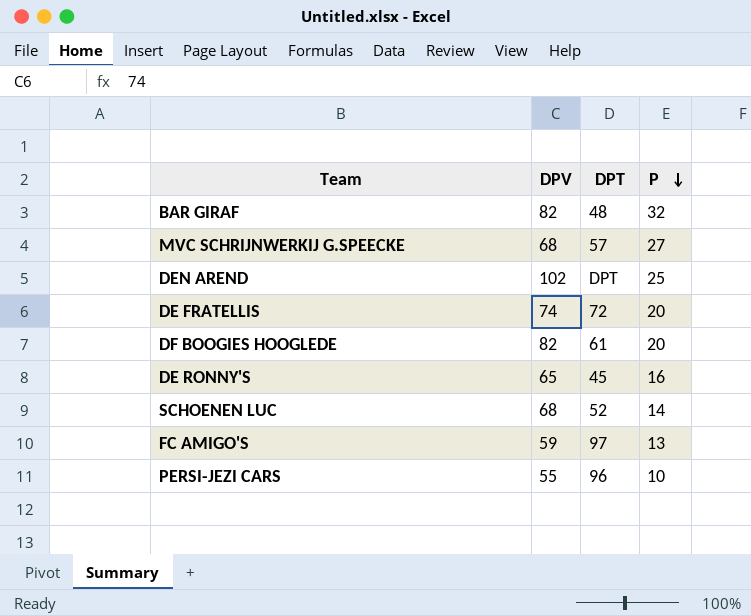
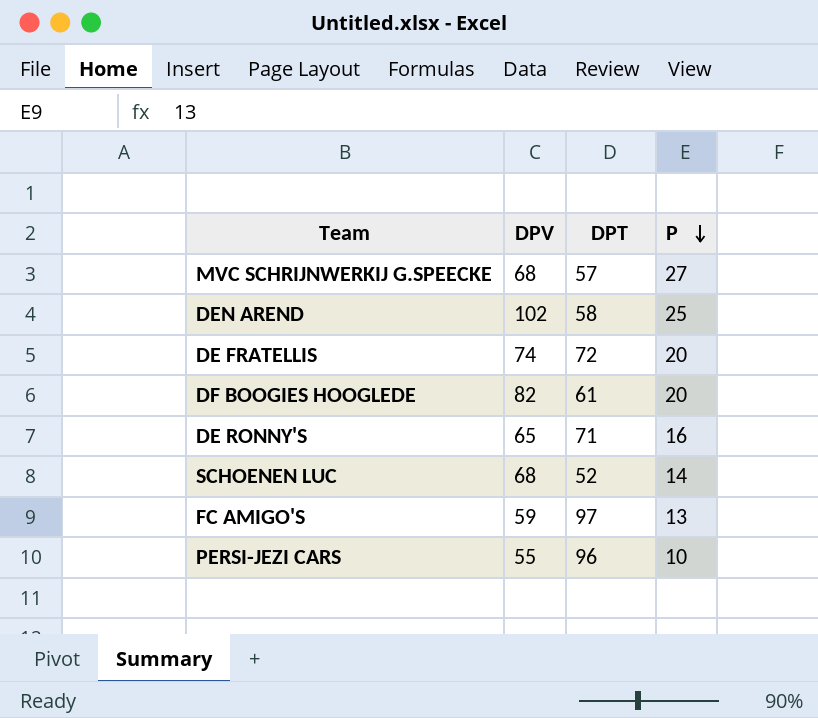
row BAR GIRAF: 82 | 48 | 32 -> none
DEN AREND | DPT: DPT -> 58
DE RONNY'S | DPT: 45 -> 71

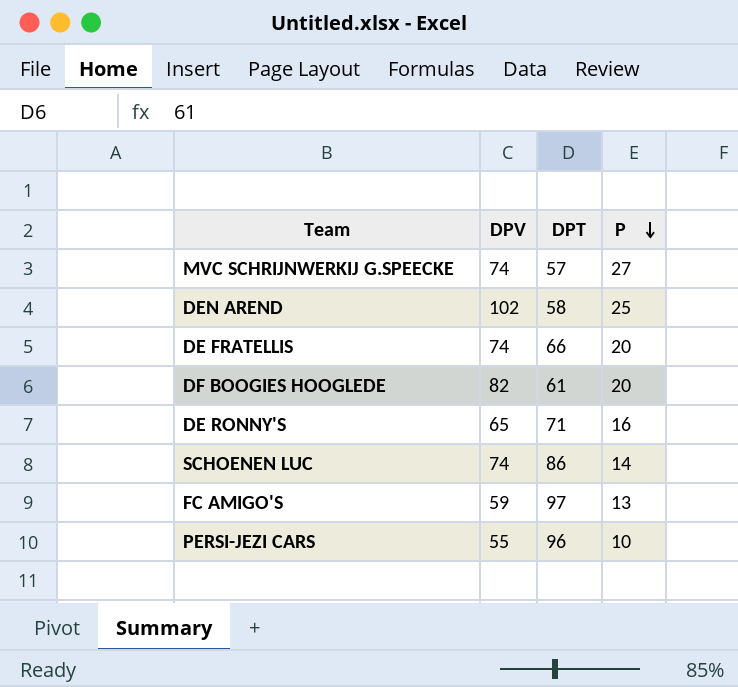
MVC SCHRIJNWERKIJ G.SPEECKE | DPV: 68 -> 74
DE FRATELLIS | DPT: 72 -> 66
SCHOENEN LUC | DPV: 68 -> 74
SCHOENEN LUC | DPT: 52 -> 86

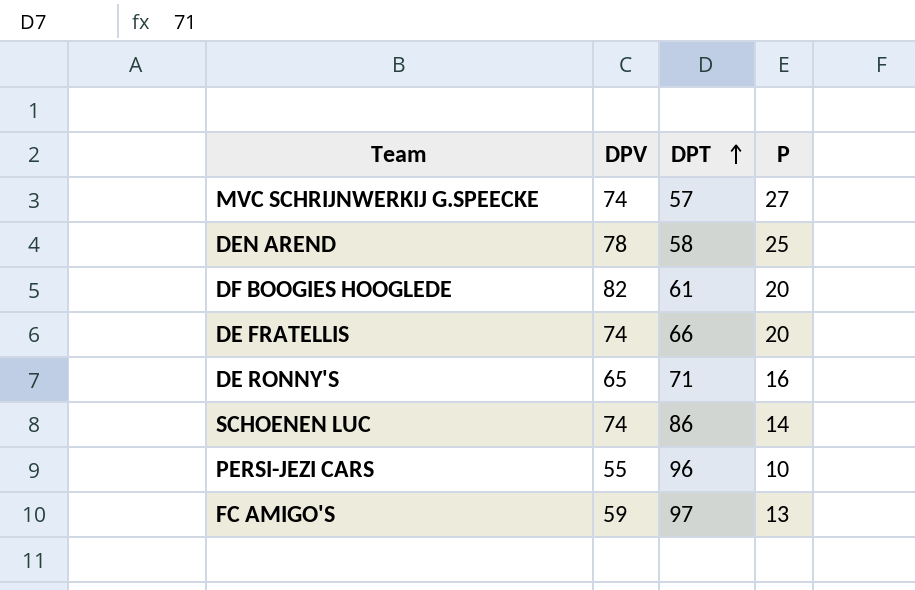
row order: P descending -> DPT ascending
DEN AREND | DPV: 102 -> 78

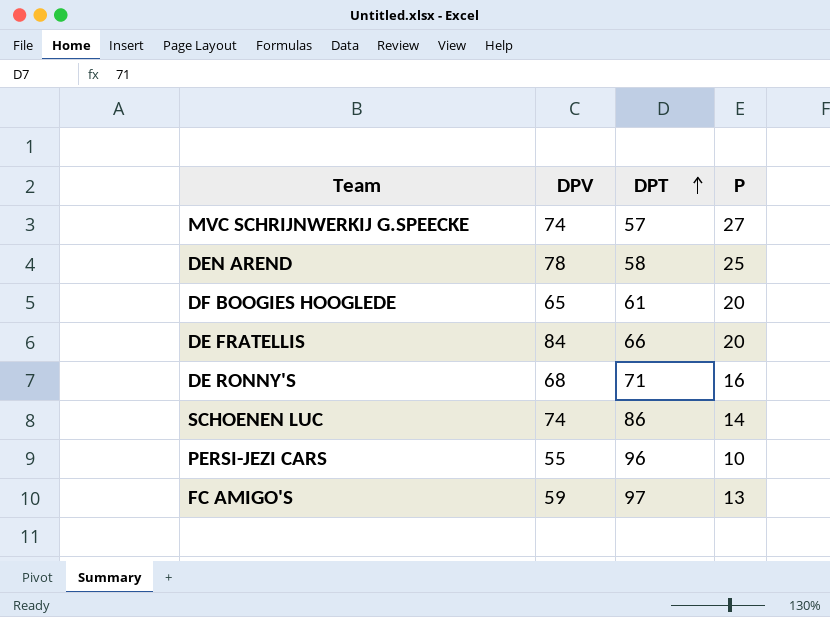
DF BOOGIES HOOGLEDE | DPV: 82 -> 65
DE FRATELLIS | DPV: 74 -> 84
DE RONNY'S | DPV: 65 -> 68

